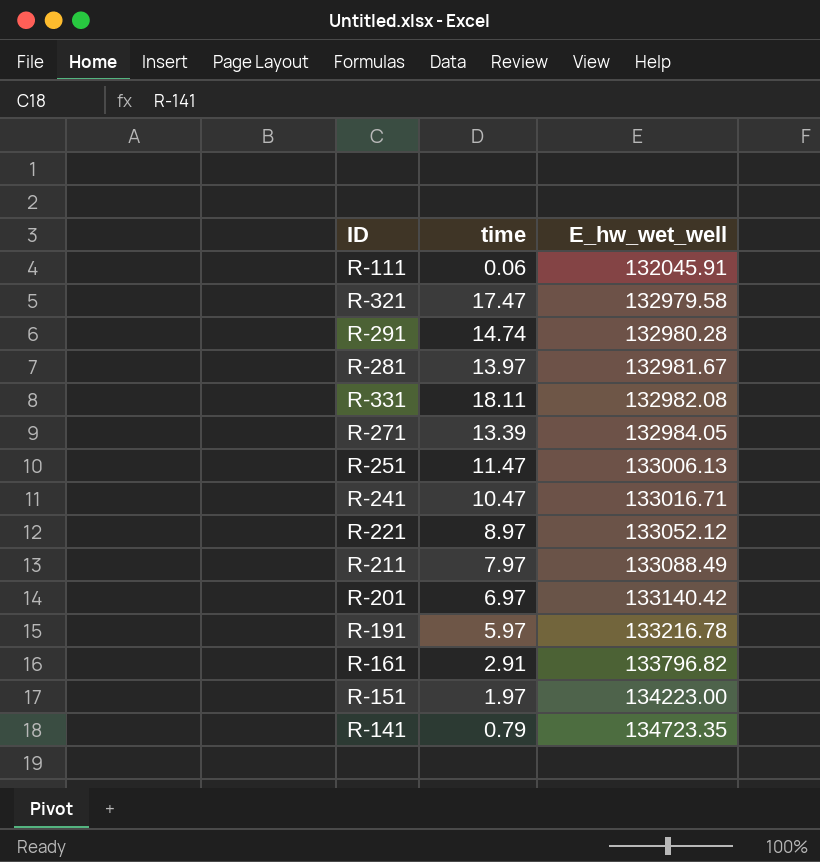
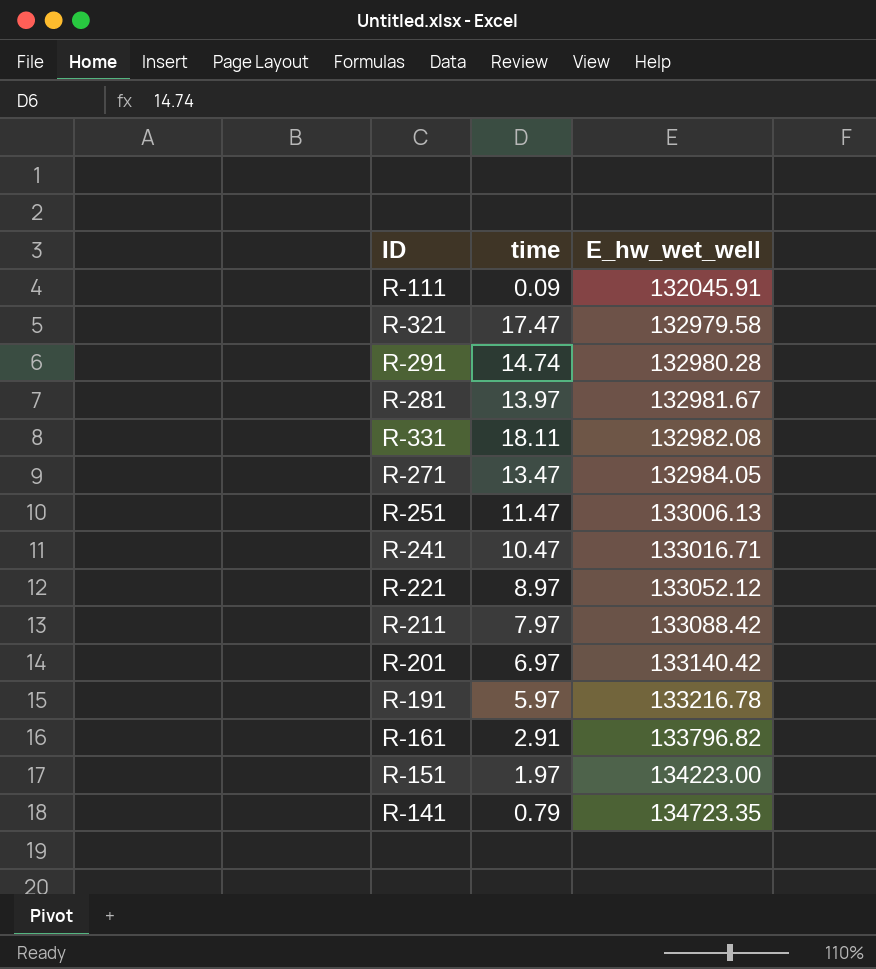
R-111 | time: 0.06 -> 0.09
R-271 | time: 13.39 -> 13.47
R-211 | E_hw_wet_well: 133088.49 -> 133088.42

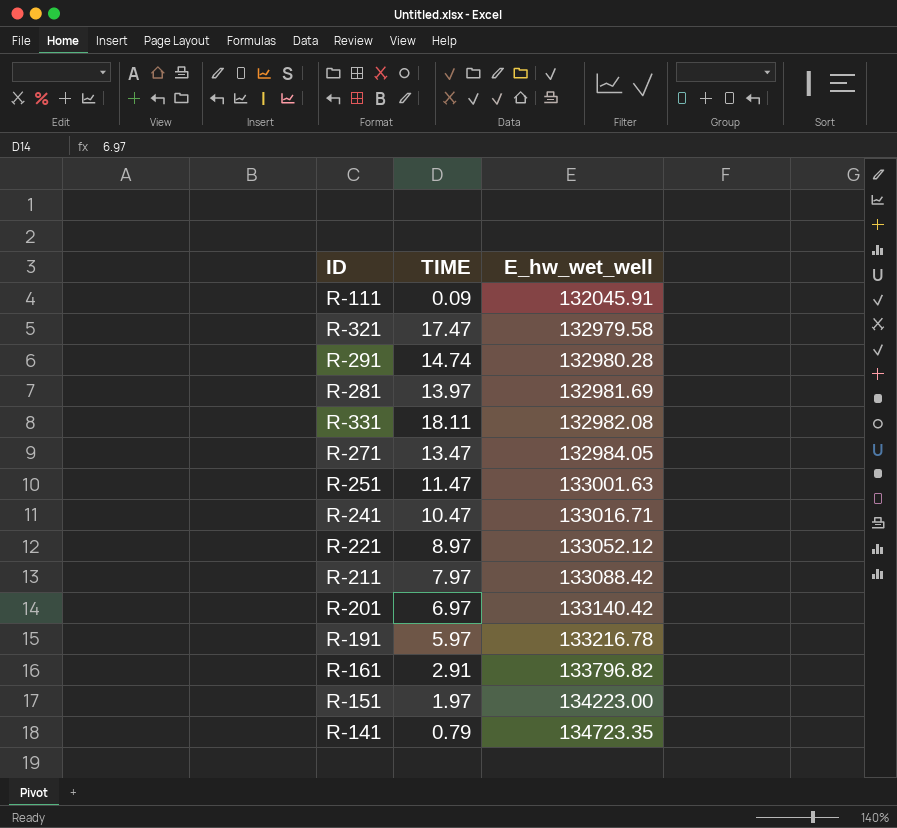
column name: time -> TIME
R-281 | E_hw_wet_well: 132981.67 -> 132981.69
R-251 | E_hw_wet_well: 133006.13 -> 133001.63

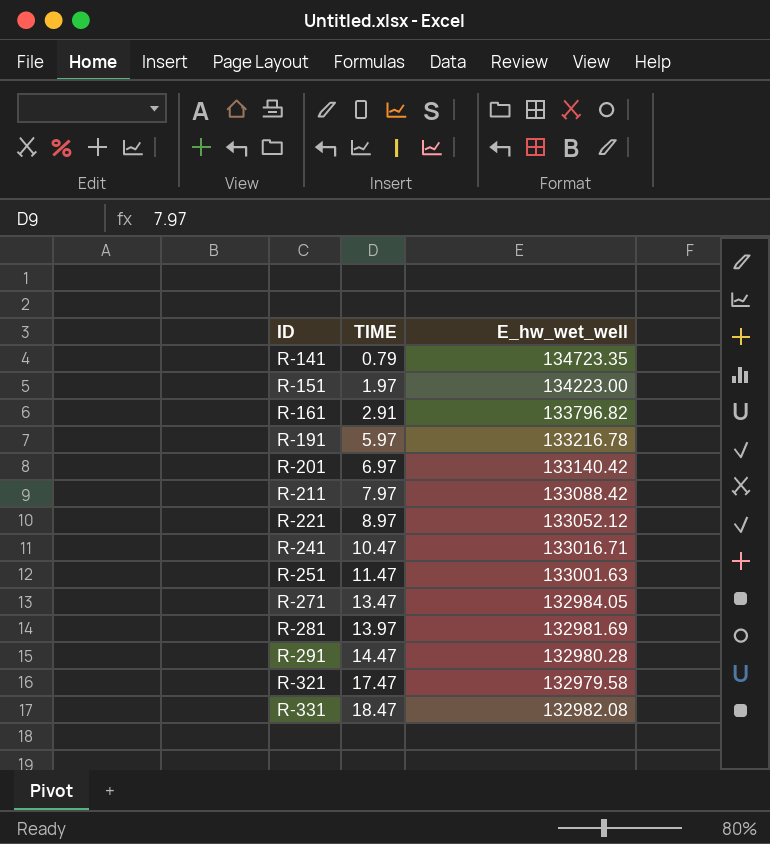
row order: E_hw_wet_well ascending -> ID ascending
row R-111: 0.09 | 132045.91 -> none
R-291 | TIME: 14.74 -> 14.47
R-331 | TIME: 18.11 -> 18.47

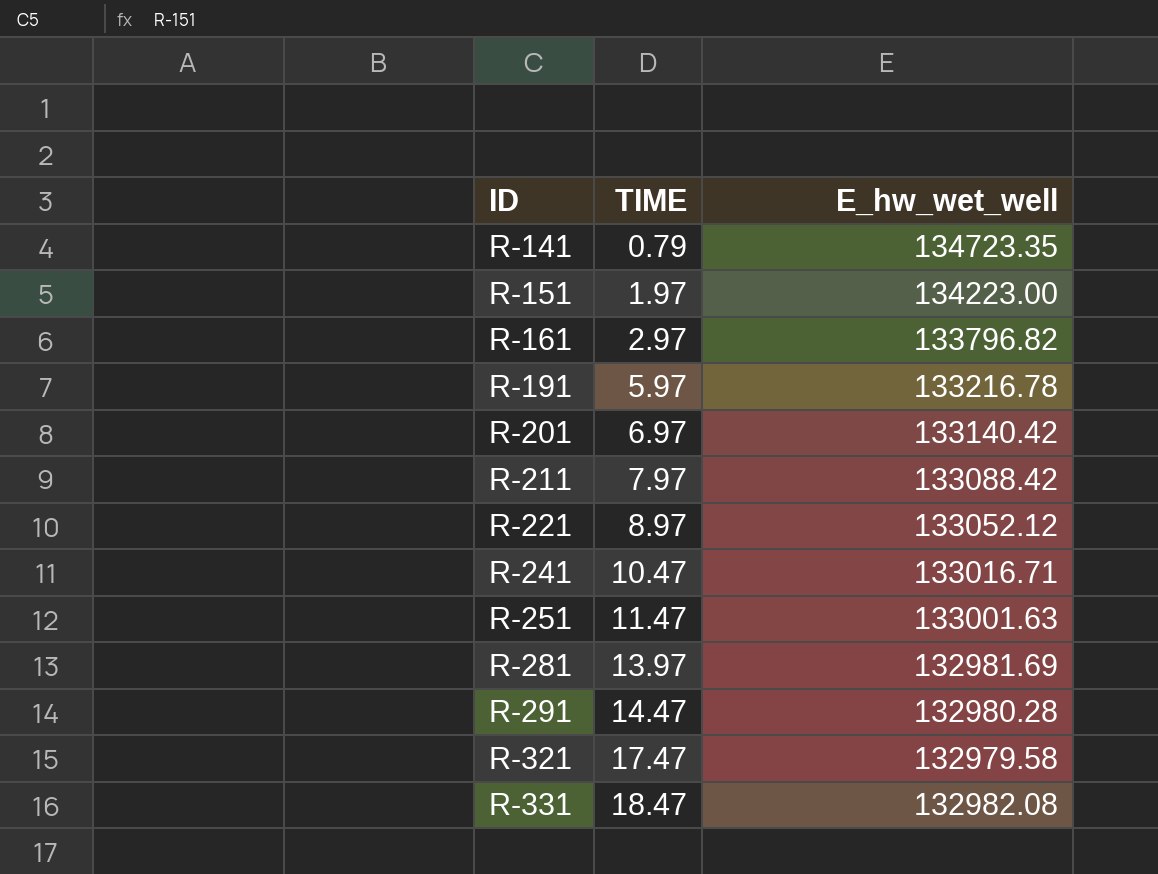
row R-271: 13.47 | 132984.05 -> none
R-161 | TIME: 2.91 -> 2.97

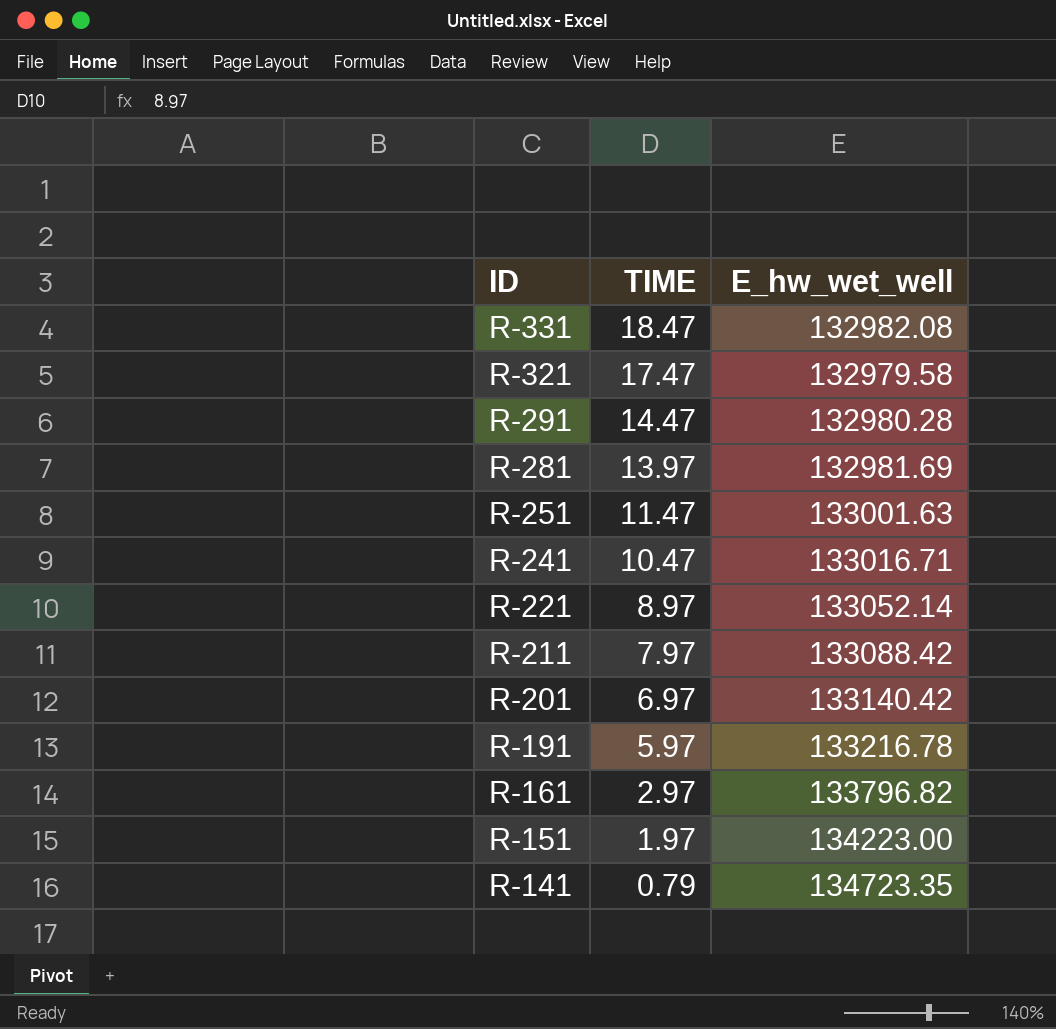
row order: ID ascending -> ID descending
R-221 | E_hw_wet_well: 133052.12 -> 133052.14

